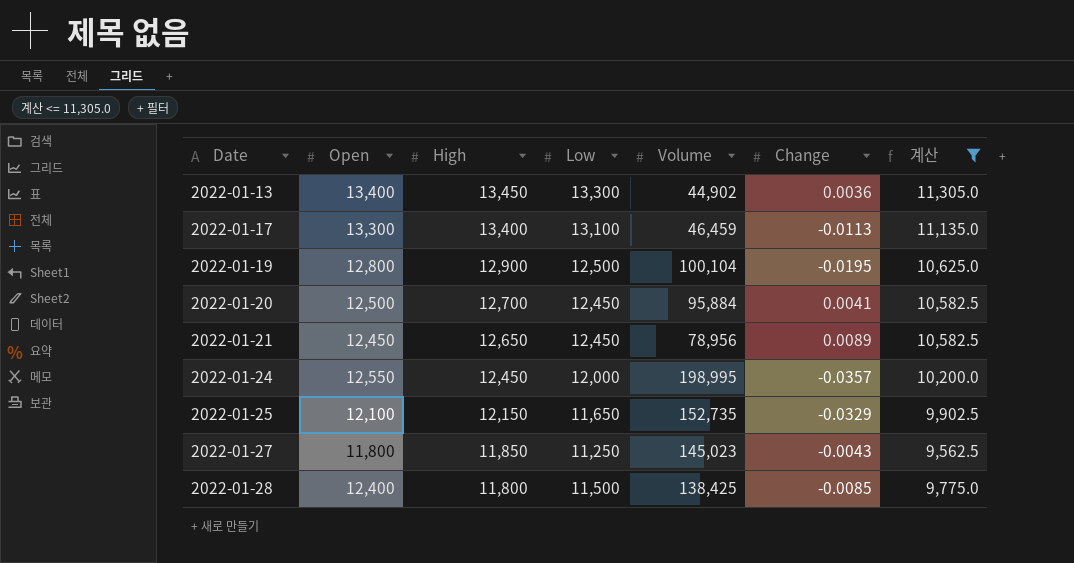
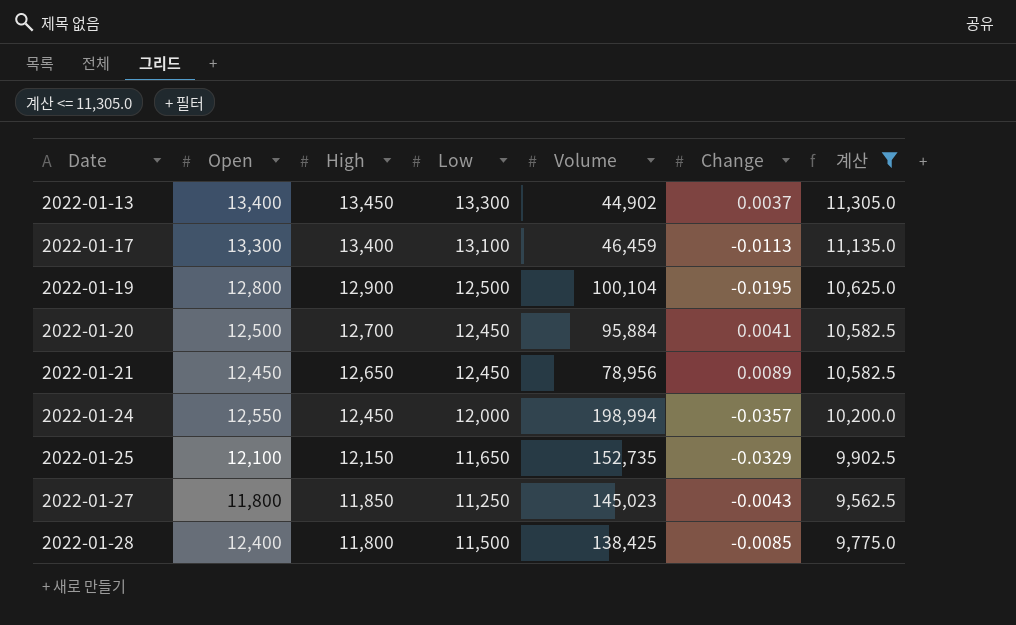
2022-01-13 | Change: 0.0036 -> 0.0037
2022-01-24 | Volume: 198,995 -> 198,994

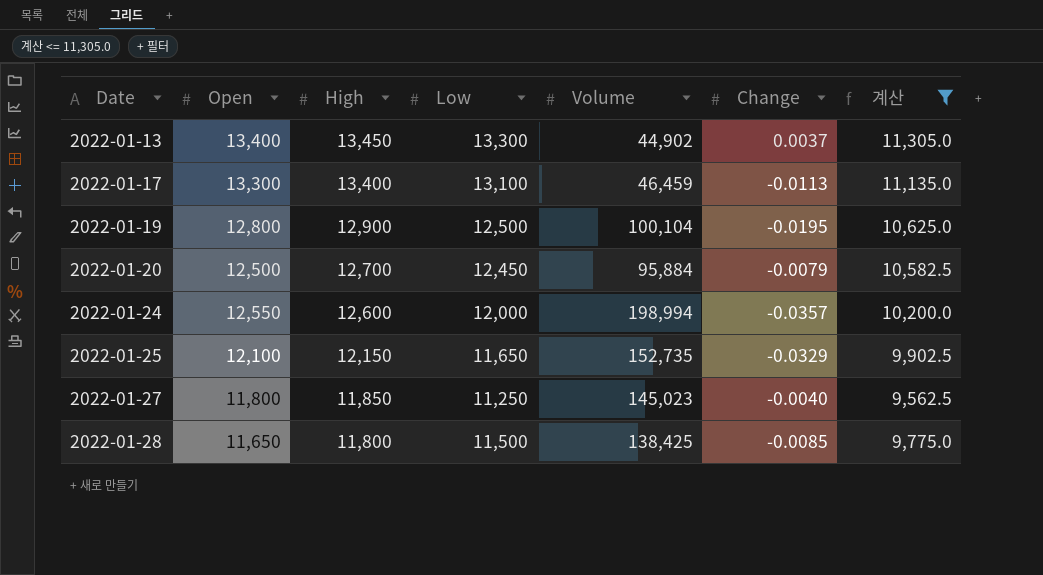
row 2022-01-21: 12,450 | 12,650 | 12,450 | 78,956 | 0.0089 | 10,582.5 -> none
2022-01-20 | Change: 0.0041 -> -0.0079
2022-01-24 | High: 12,450 -> 12,600
2022-01-27 | Change: -0.0043 -> -0.0040
2022-01-28 | Open: 12,400 -> 11,650

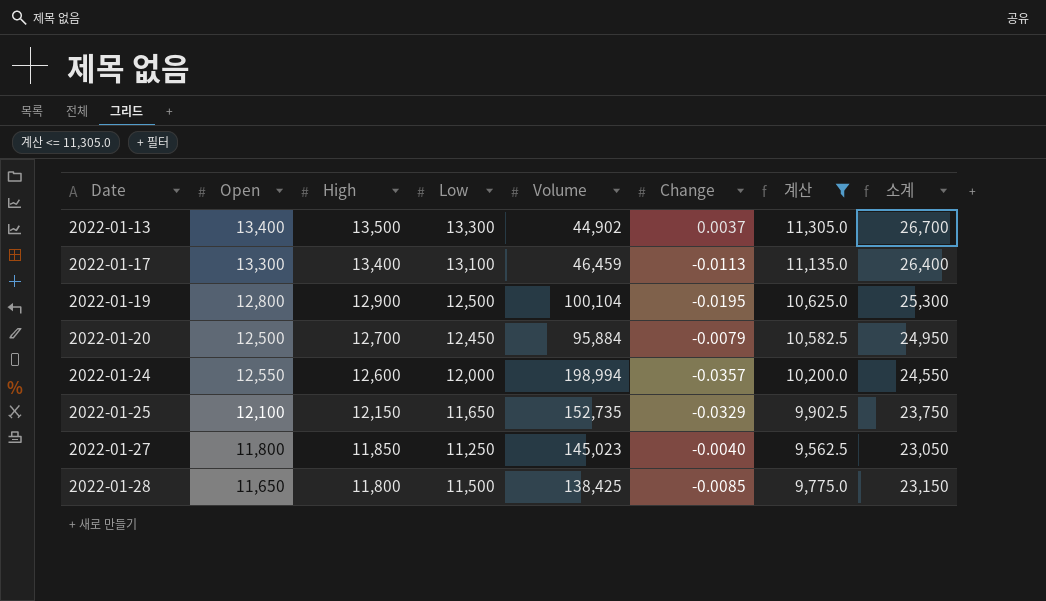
column 소계 | formula: none -> [Open] + [Low]
2022-01-13 | High: 13,450 -> 13,500

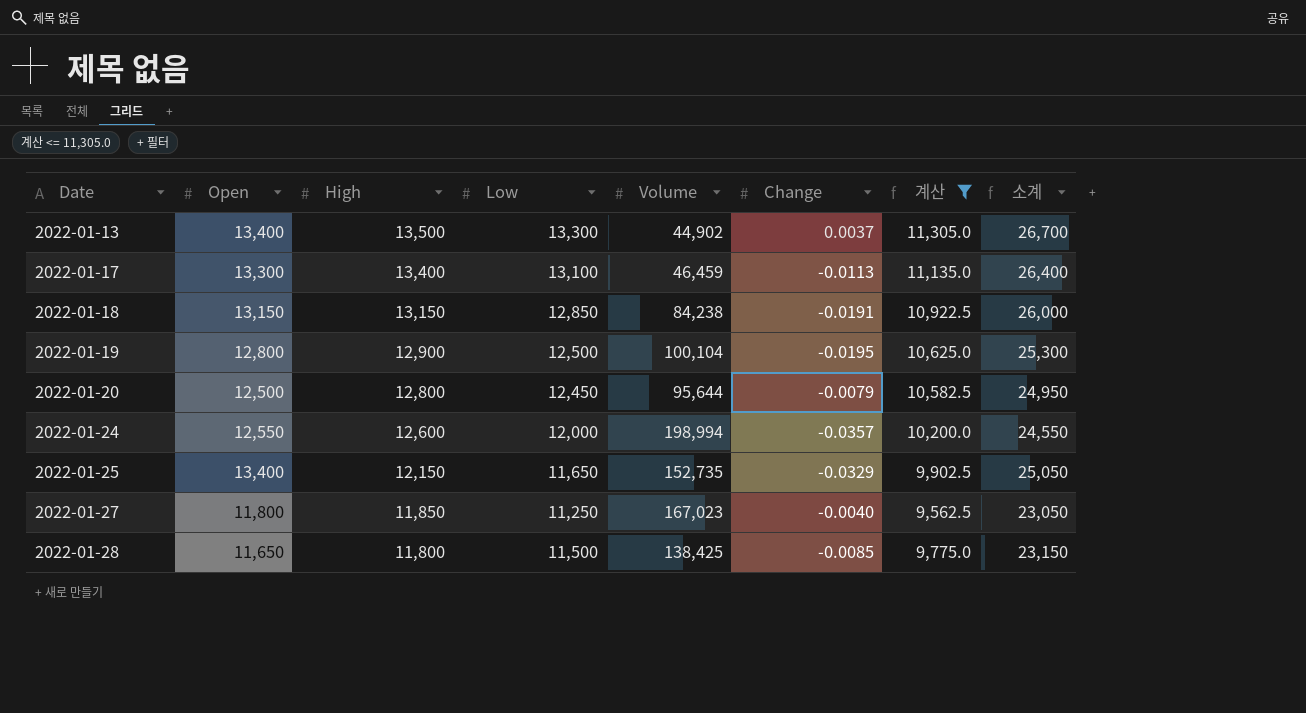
row 2022-01-18: none -> 13,150 | 13,150 | 12,850 | 84,238 | -0.0191 | 10,922.5 | 26,000
2022-01-20 | High: 12,700 -> 12,800
2022-01-20 | Volume: 95,884 -> 95,644
2022-01-25 | Open: 12,100 -> 13,400
2022-01-25 | 소계: 23,750 -> 25,050
2022-01-27 | Volume: 145,023 -> 167,023

